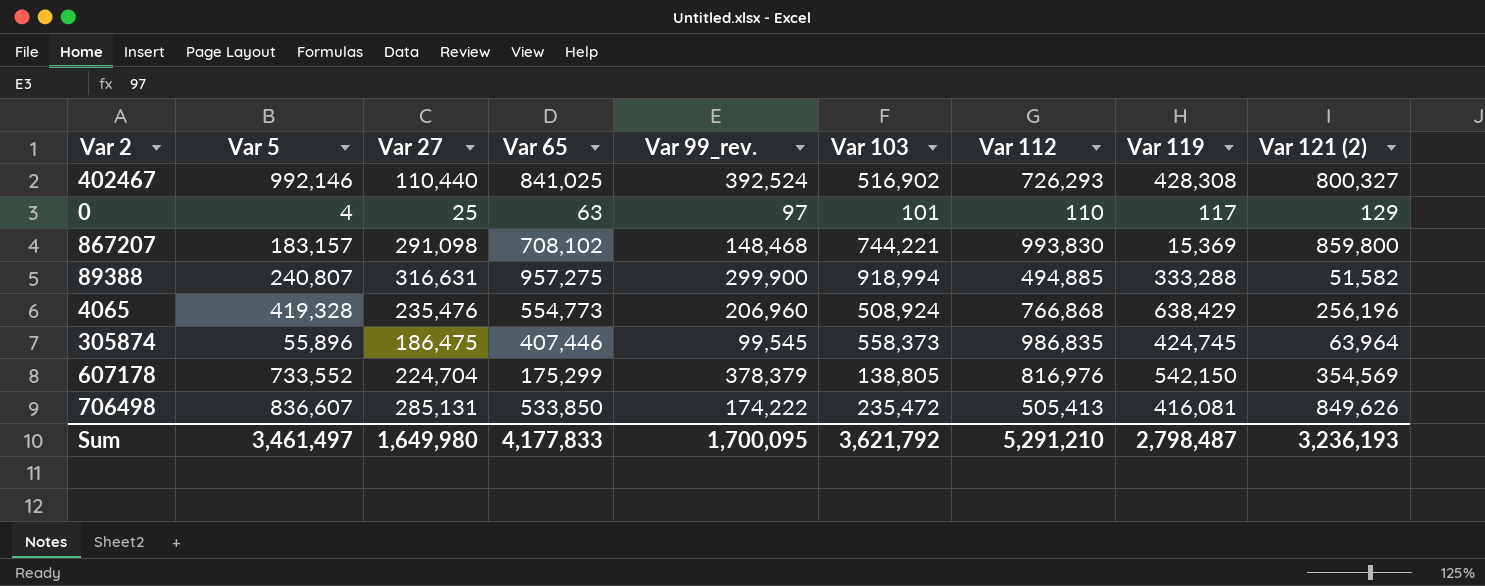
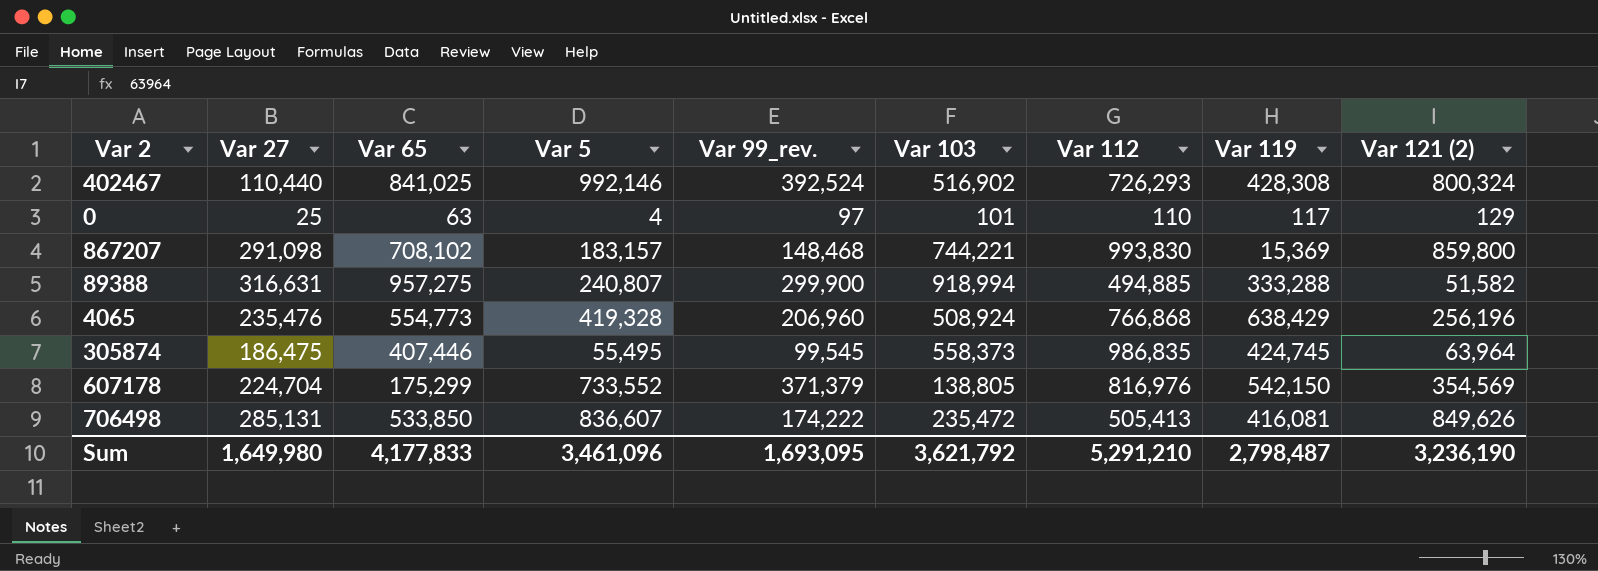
column Var 5 | position: 2 -> 4
402467 | Var 121 (2): 800,327 -> 800,324
305874 | Var 5: 55,896 -> 55,495
607178 | Var 99_rev.: 378,379 -> 371,379
Sum | Var 5: 3,461,497 -> 3,461,096
Sum | Var 99_rev.: 1,700,095 -> 1,693,095
Sum | Var 121 (2): 3,236,193 -> 3,236,190

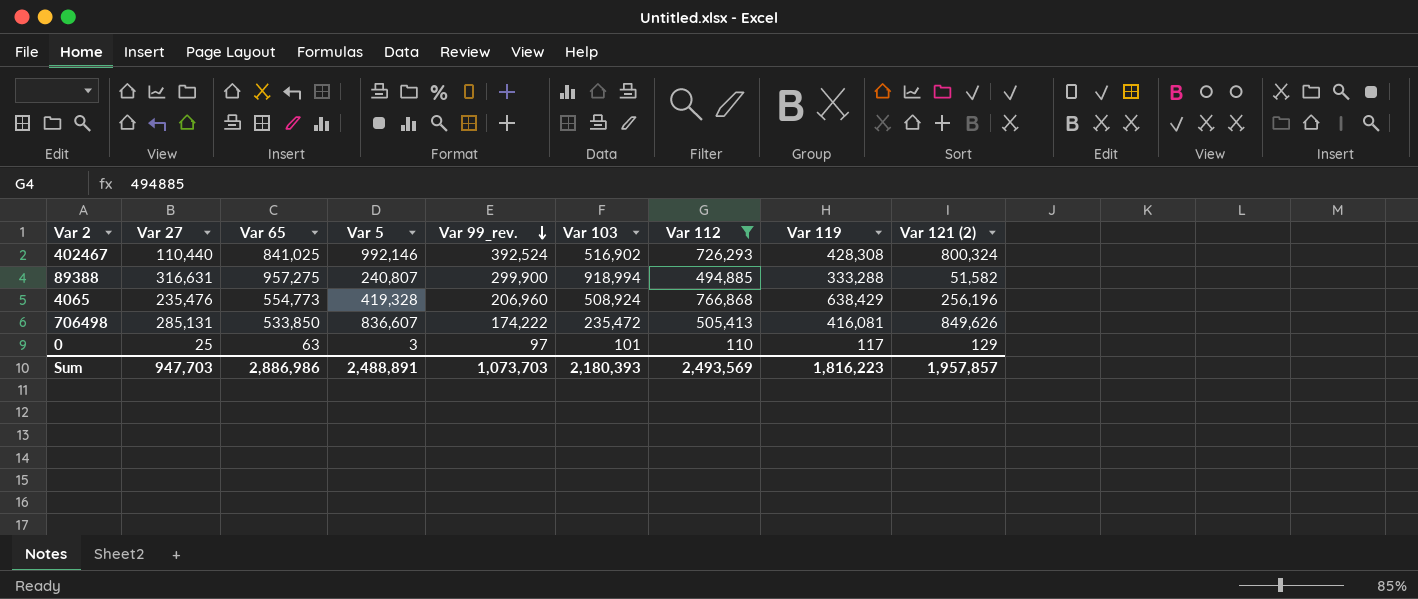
filter: none -> Var 112 <= 766,868
row order: none -> Var 99_rev. descending
0 | Var 5: 4 -> 3
Sum | Var 27: 1,649,980 -> 947,703
Sum | Var 65: 4,177,833 -> 2,886,986
Sum | Var 5: 3,461,096 -> 2,488,891
Sum | Var 99_rev.: 1,693,095 -> 1,073,703
Sum | Var 103: 3,621,792 -> 2,180,393
Sum | Var 112: 5,291,210 -> 2,493,569
Sum | Var 119: 2,798,487 -> 1,816,223
Sum | Var 121 (2): 3,236,190 -> 1,957,857

